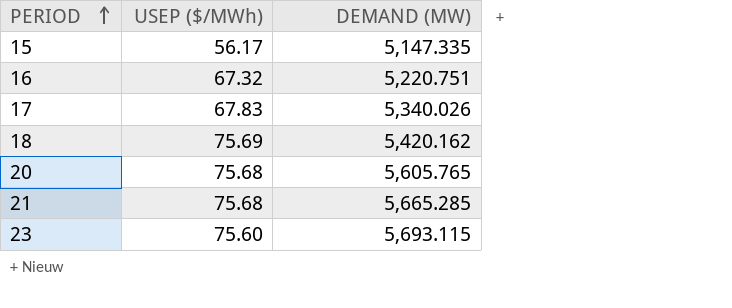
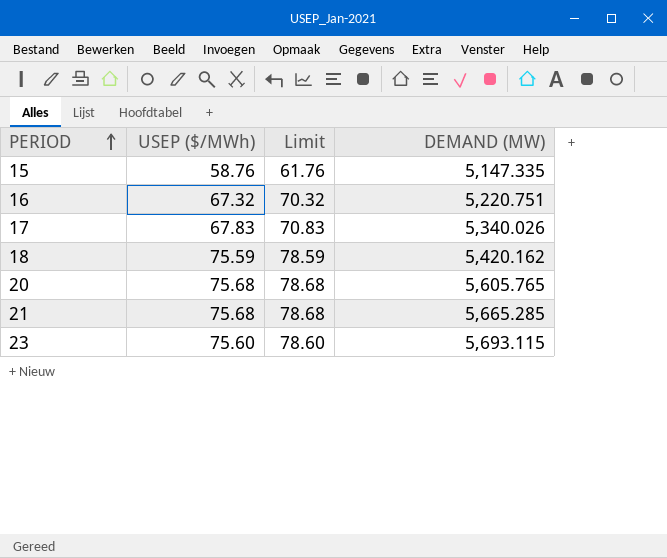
column Limit | formula: none -> [USEP ($/MWh)] + 3
15 | USEP ($/MWh): 56.17 -> 58.76
18 | USEP ($/MWh): 75.69 -> 75.59

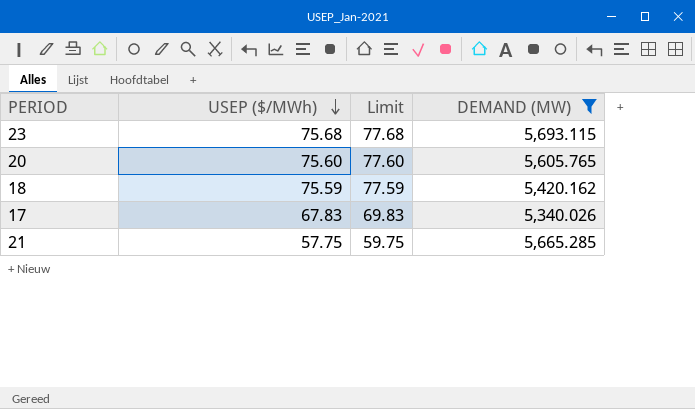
filter: none -> DEMAND (MW) >= 5,340.026
row order: PERIOD ascending -> USEP ($/MWh) descending
column Limit | formula: [USEP ($/MWh)] + 3 -> [USEP ($/MWh)] + 2
23 | USEP ($/MWh): 75.60 -> 75.68
20 | USEP ($/MWh): 75.68 -> 75.60
21 | USEP ($/MWh): 75.68 -> 57.75

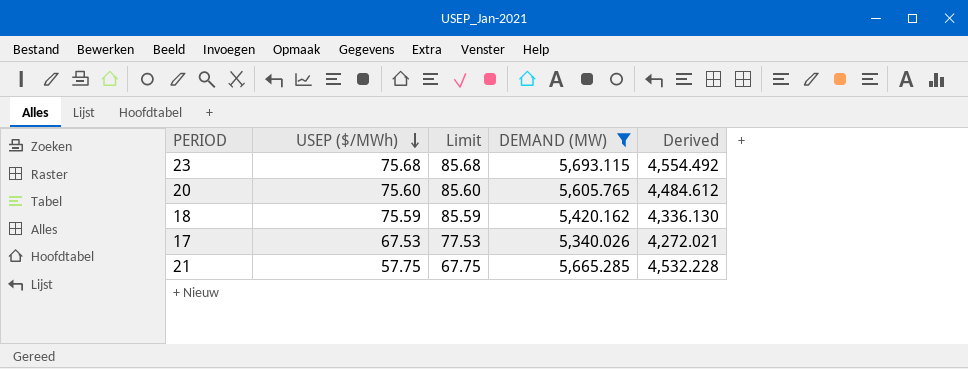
column Limit | formula: [USEP ($/MWh)] + 2 -> [USEP ($/MWh)] + 10
column Derived | formula: none -> [DEMAND (MW)] * 0.8
17 | USEP ($/MWh): 67.83 -> 67.53

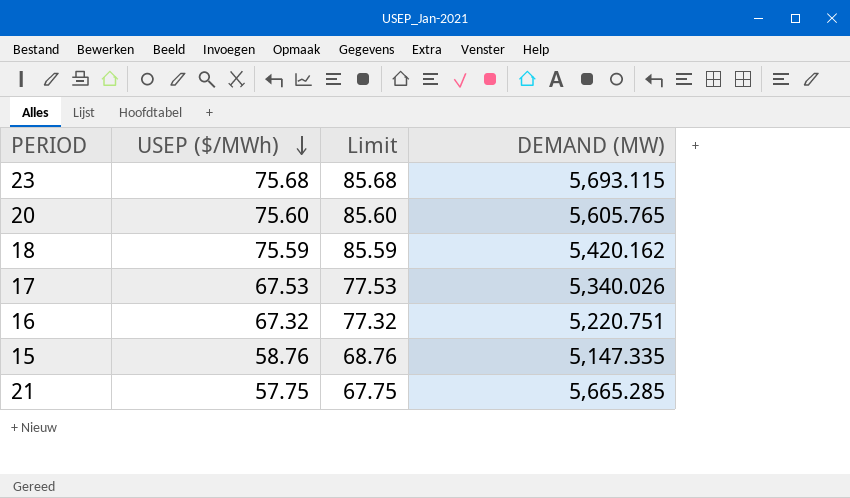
filter: DEMAND (MW) >= 5,340.026 -> none
column Derived | formula: [DEMAND (MW)] * 0.8 -> none

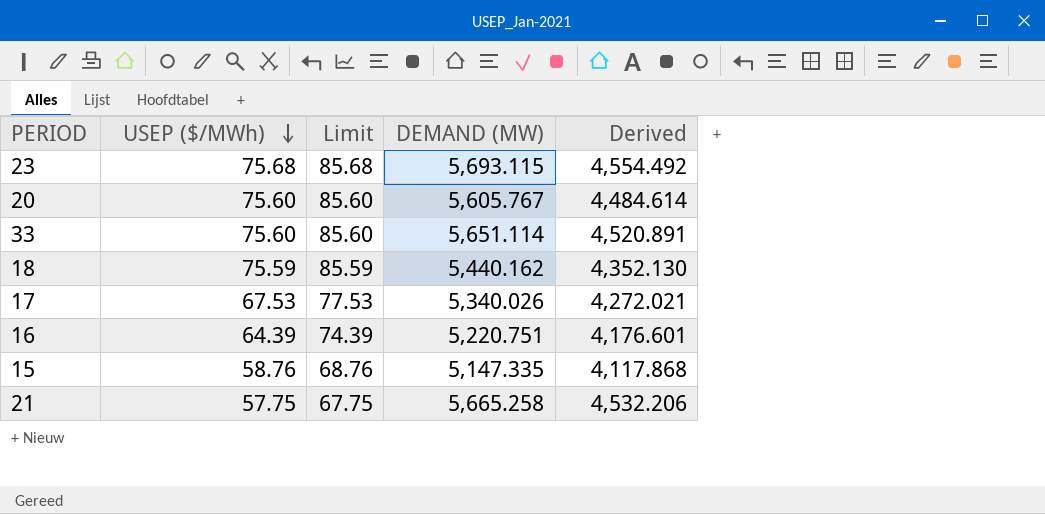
column Derived | formula: none -> [DEMAND (MW)] * 0.8
20 | DEMAND (MW): 5,605.765 -> 5,605.767
row 33: none -> 75.60 | 85.60 | 5,651.114 | 4,520.891
18 | DEMAND (MW): 5,420.162 -> 5,440.162
16 | USEP ($/MWh): 67.32 -> 64.39
16 | Limit: 77.32 -> 74.39
21 | DEMAND (MW): 5,665.285 -> 5,665.258

